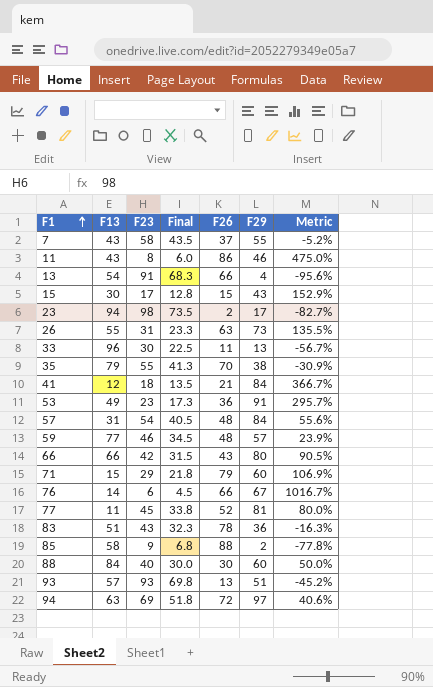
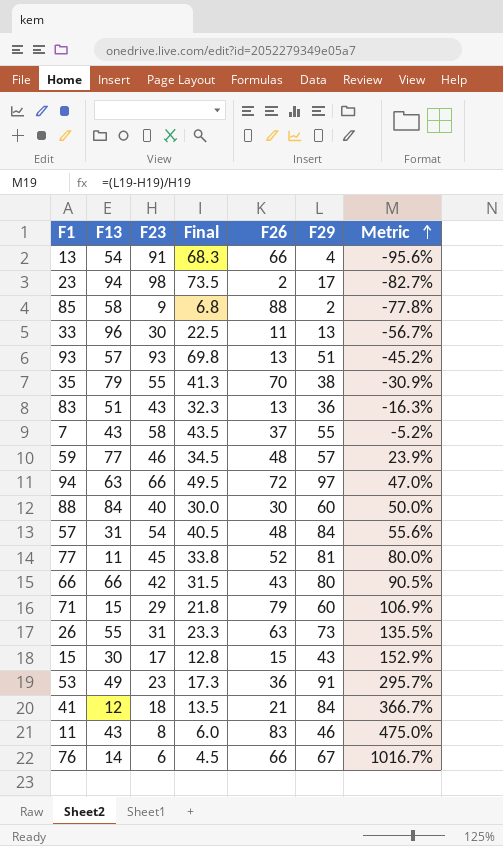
row order: F1 ascending -> Metric ascending
83 | F26: 78 -> 13
94 | F23: 69 -> 66
94 | Final: 51.8 -> 49.5
94 | Metric: 40.6% -> 47.0%
11 | F26: 86 -> 83

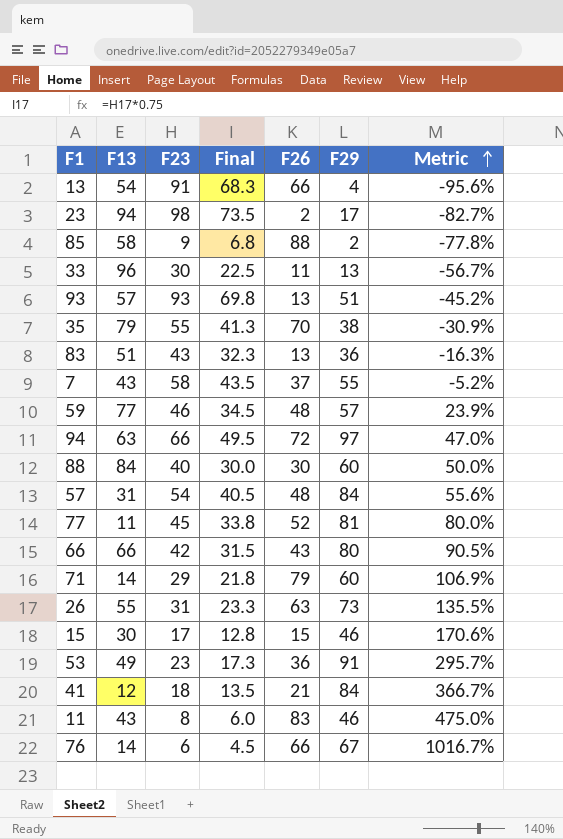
71 | F13: 15 -> 14
15 | F29: 43 -> 46
15 | Metric: 152.9% -> 170.6%

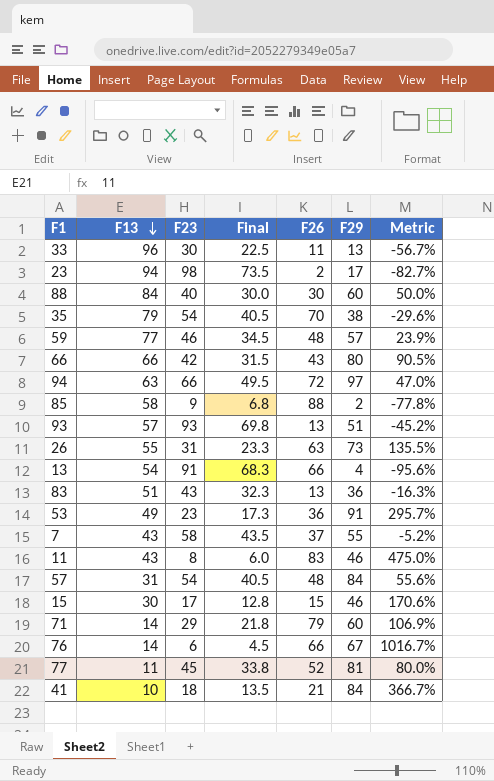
row order: Metric ascending -> F13 descending
35 | F23: 55 -> 54
35 | Final: 41.3 -> 40.5
35 | Metric: -30.9% -> -29.6%
41 | F13: 12 -> 10

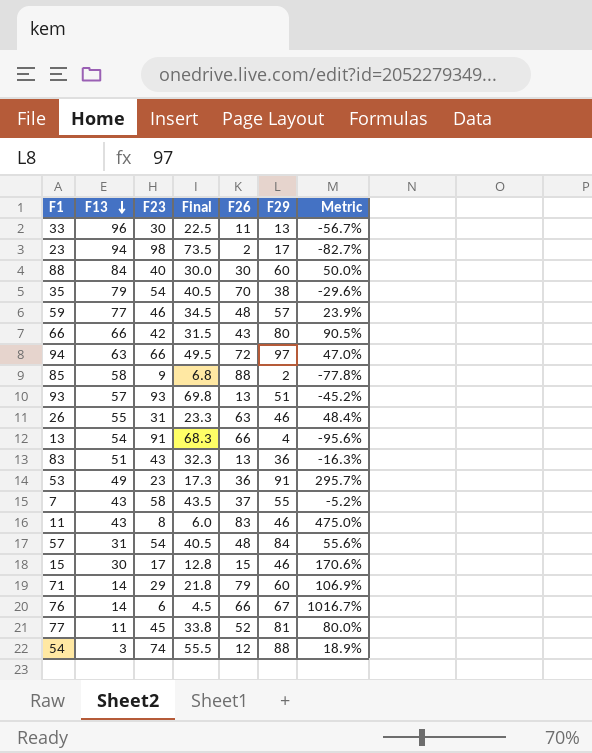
row 41: 10 | 18 | 13.5 | 21 | 84 | 366.7% -> none
26 | F29: 73 -> 46
26 | Metric: 135.5% -> 48.4%
row 54: none -> 3 | 74 | 55.5 | 12 | 88 | 18.9%

